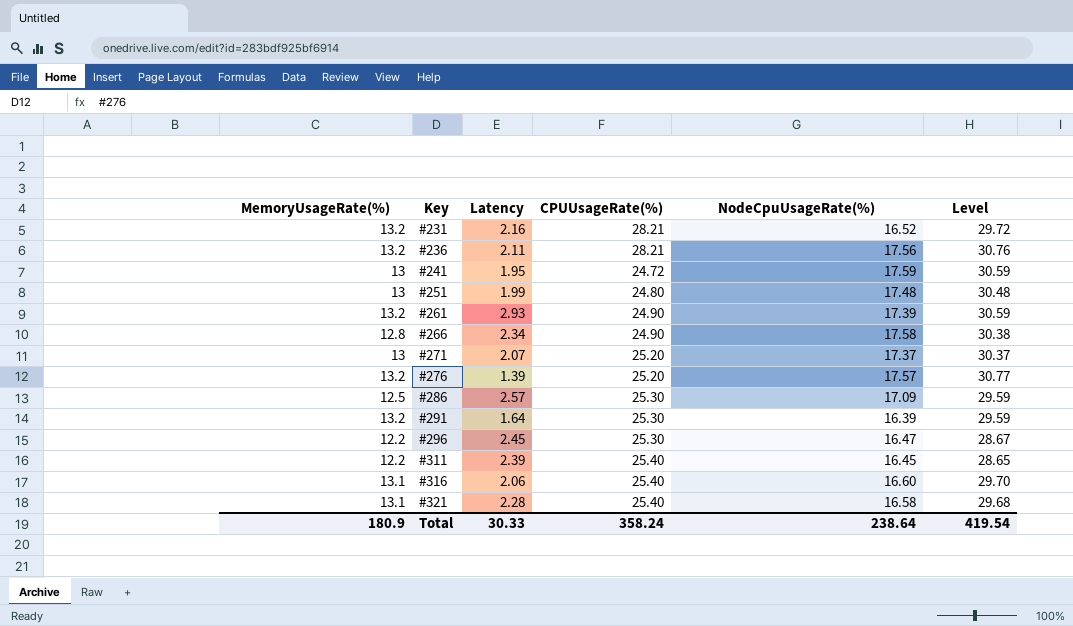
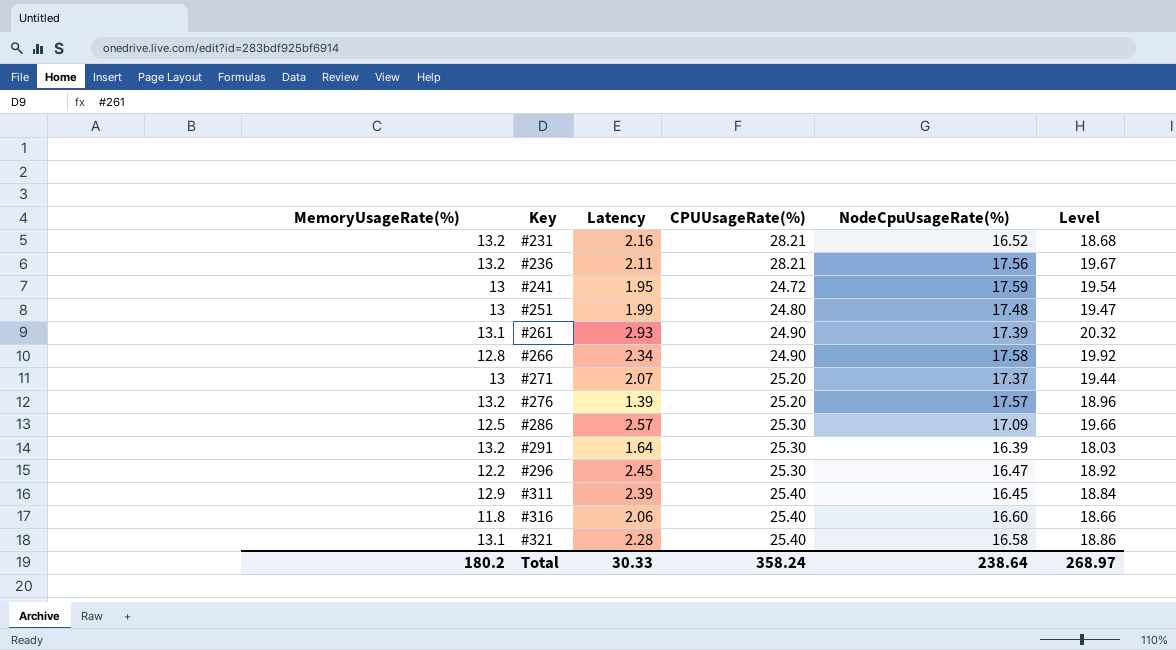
column Level | formula: [MemoryUsageRate(%)] + [NodeCpuUsageRate(%)] -> [Latency] + [NodeCpuUsageRate(%)]
#261 | MemoryUsageRate(%): 13.2 -> 13.1
#311 | MemoryUsageRate(%): 12.2 -> 12.9
#316 | MemoryUsageRate(%): 13.1 -> 11.8
Total | MemoryUsageRate(%): 180.9 -> 180.2
Total | Level: 419.54 -> 268.97

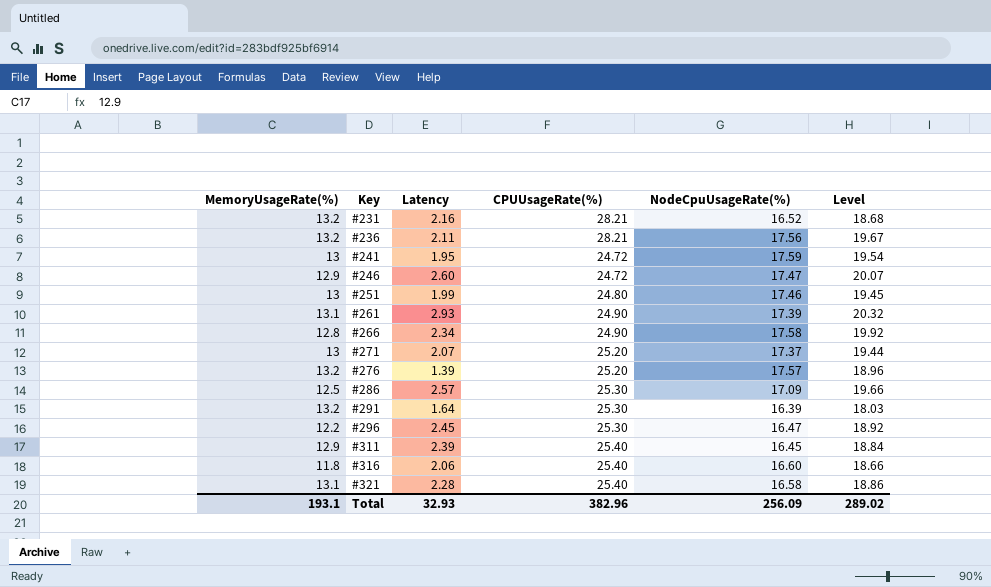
row #246: none -> 12.9 | 2.60 | 24.72 | 17.47 | 20.07
#251 | NodeCpuUsageRate(%): 17.48 -> 17.46
#251 | Level: 19.47 -> 19.45
Total | MemoryUsageRate(%): 180.2 -> 193.1
Total | Latency: 30.33 -> 32.93
Total | CPUUsageRate(%): 358.24 -> 382.96
Total | NodeCpuUsageRate(%): 238.64 -> 256.09
Total | Level: 268.97 -> 289.02

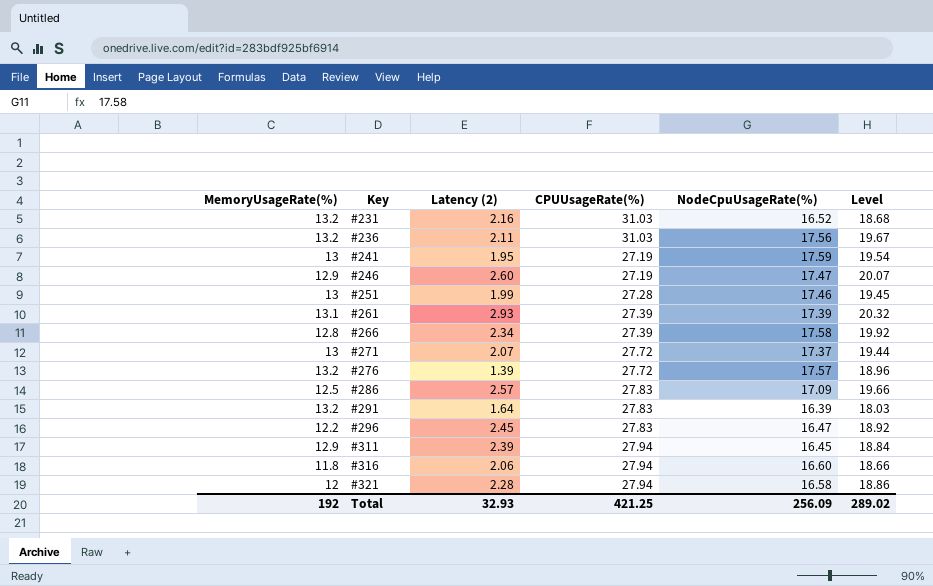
column name: Latency -> Latency (2)
#231 | CPUUsageRate(%): 28.21 -> 31.03
#236 | CPUUsageRate(%): 28.21 -> 31.03
#241 | CPUUsageRate(%): 24.72 -> 27.19
#246 | CPUUsageRate(%): 24.72 -> 27.19
#251 | CPUUsageRate(%): 24.80 -> 27.28
#261 | CPUUsageRate(%): 24.90 -> 27.39
#266 | CPUUsageRate(%): 24.90 -> 27.39
#271 | CPUUsageRate(%): 25.20 -> 27.72
#276 | CPUUsageRate(%): 25.20 -> 27.72
#286 | CPUUsageRate(%): 25.30 -> 27.83
#291 | CPUUsageRate(%): 25.30 -> 27.83
#296 | CPUUsageRate(%): 25.30 -> 27.83
#311 | CPUUsageRate(%): 25.40 -> 27.94
#316 | CPUUsageRate(%): 25.40 -> 27.94
#321 | MemoryUsageRate(%): 13.1 -> 12
#321 | CPUUsageRate(%): 25.40 -> 27.94
Total | MemoryUsageRate(%): 193.1 -> 192
Total | CPUUsageRate(%): 382.96 -> 421.25

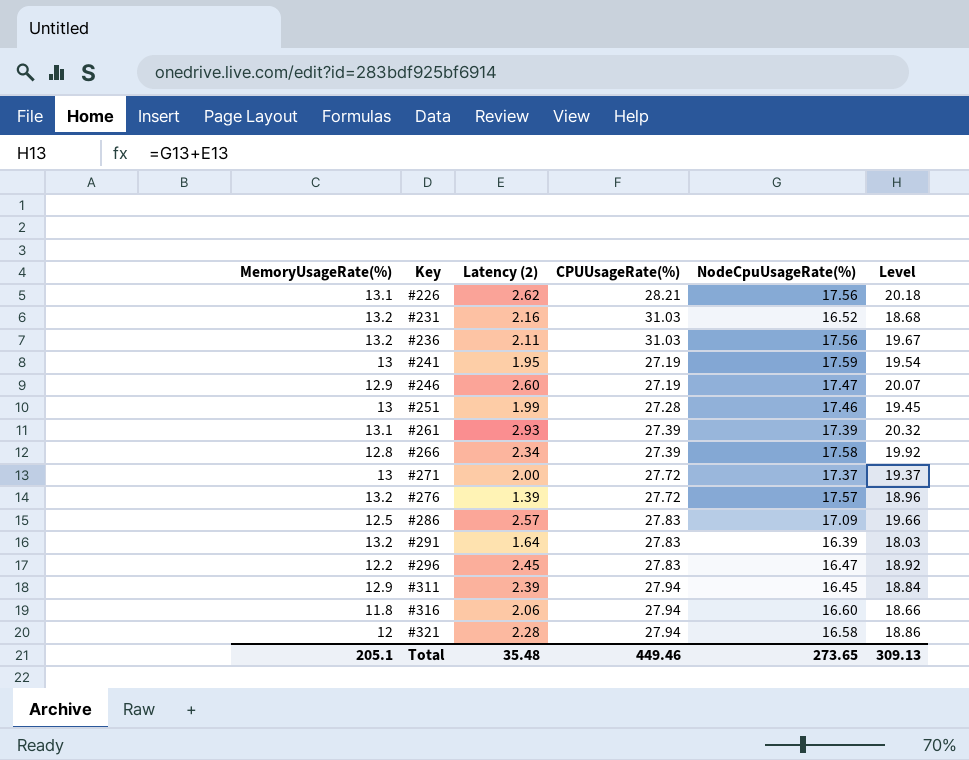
row #226: none -> 13.1 | 2.62 | 28.21 | 17.56 | 20.18
#271 | Latency (2): 2.07 -> 2.00
#271 | Level: 19.44 -> 19.37
Total | MemoryUsageRate(%): 192 -> 205.1
Total | Latency (2): 32.93 -> 35.48
Total | CPUUsageRate(%): 421.25 -> 449.46
Total | NodeCpuUsageRate(%): 256.09 -> 273.65
Total | Level: 289.02 -> 309.13

